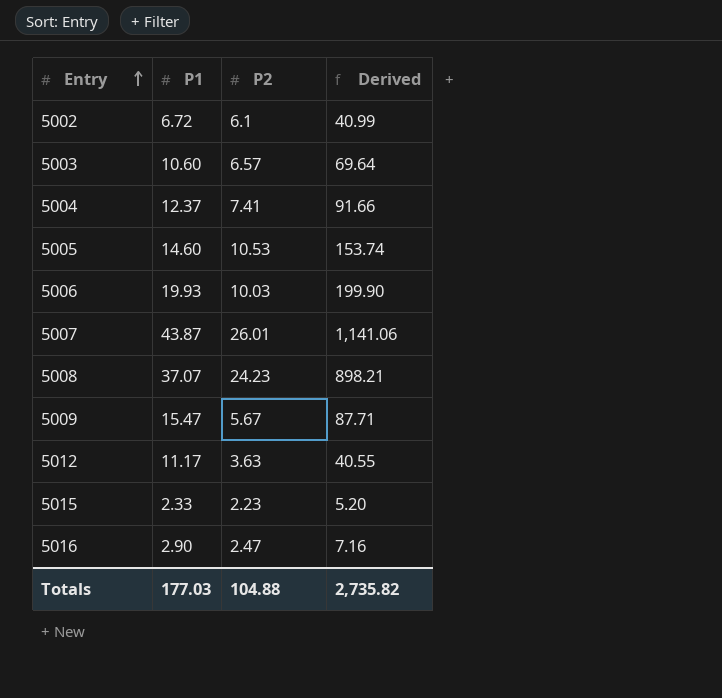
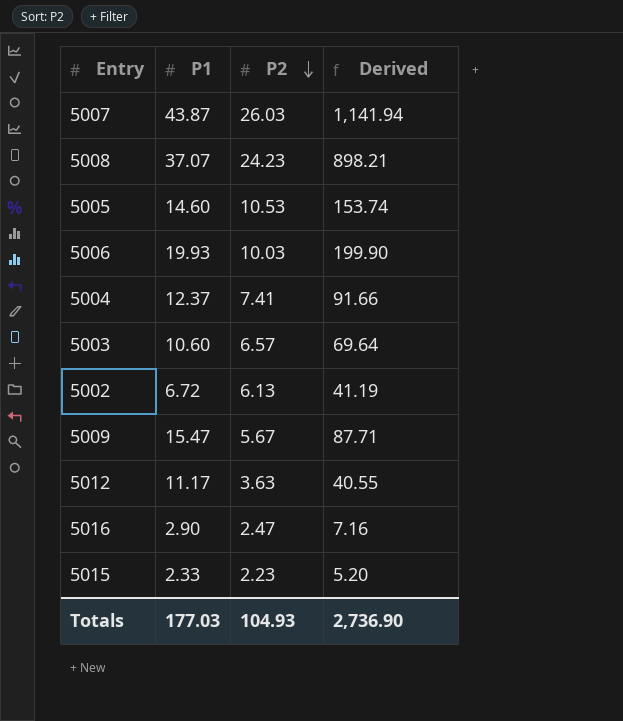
row order: Entry ascending -> P2 descending
5007 | P2: 26.01 -> 26.03
5007 | Derived: 1,141.06 -> 1,141.94
5002 | P2: 6.1 -> 6.13
5002 | Derived: 40.99 -> 41.19
Totals | P2: 104.88 -> 104.93
Totals | Derived: 2,735.82 -> 2,736.90

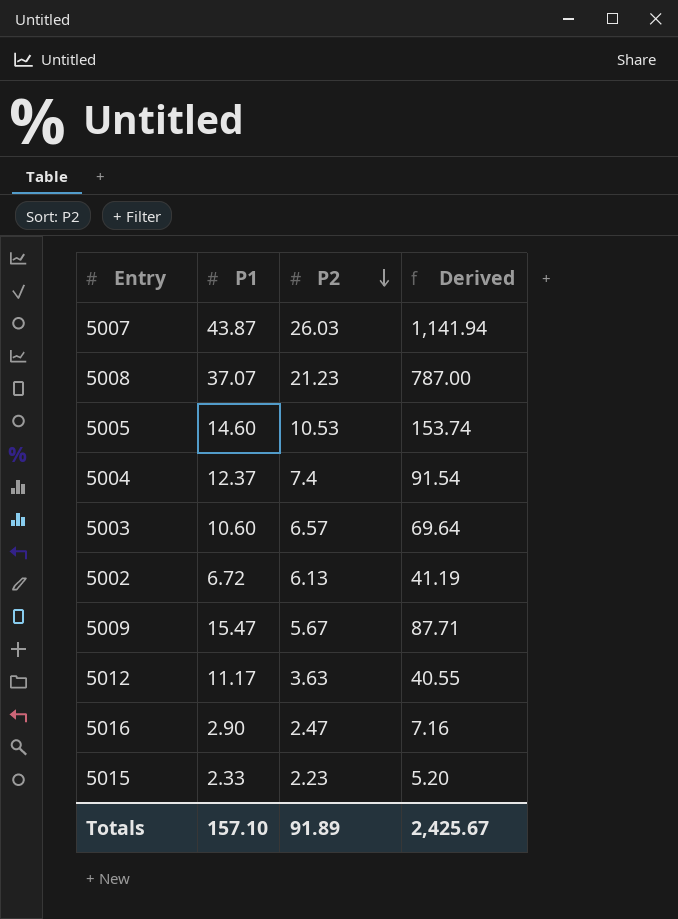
row 5006: 19.93 | 10.03 | 199.90 -> none
5008 | P2: 24.23 -> 21.23
5008 | Derived: 898.21 -> 787.00
5004 | P2: 7.41 -> 7.4
5004 | Derived: 91.66 -> 91.54
Totals | P1: 177.03 -> 157.10
Totals | P2: 104.93 -> 91.89
Totals | Derived: 2,736.90 -> 2,425.67

